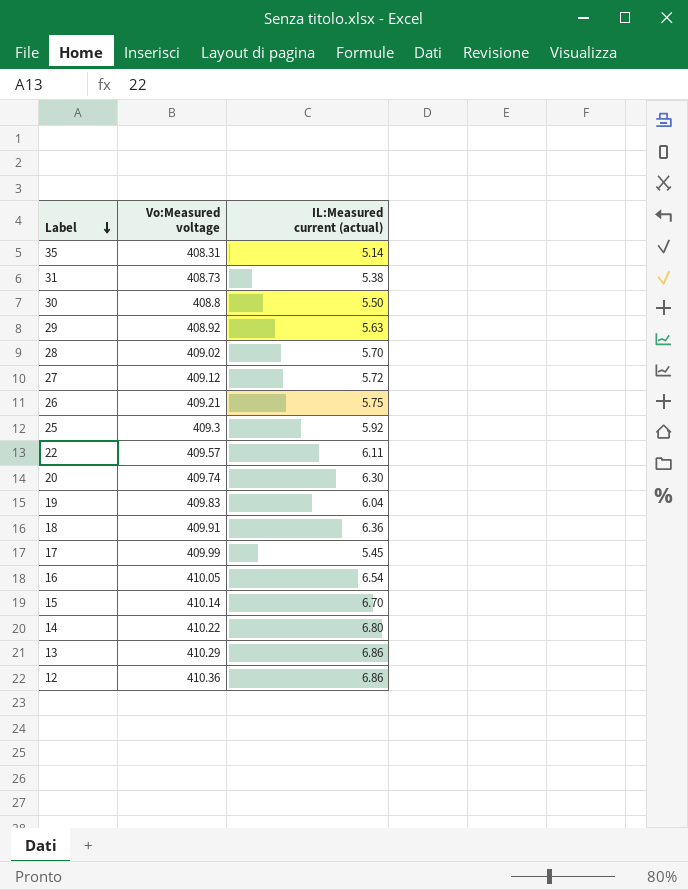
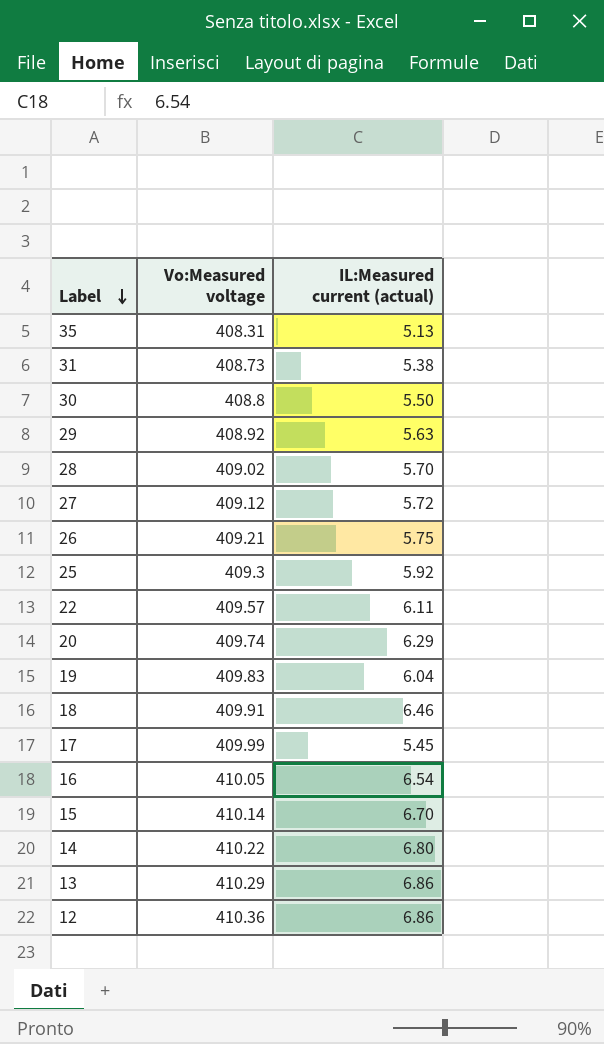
35 | IL:Measured current (actual): 5.14 -> 5.13
20 | IL:Measured current (actual): 6.30 -> 6.29
18 | IL:Measured current (actual): 6.36 -> 6.46

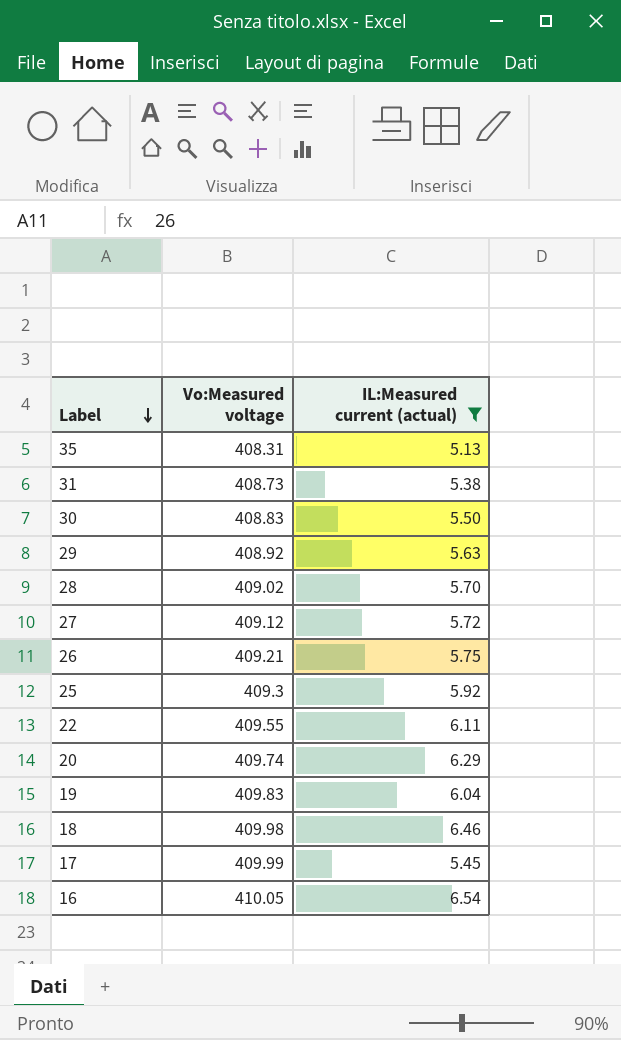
filter: none -> IL:Measured current (actual) <= 6.54
30 | Vo:Measured voltage: 408.8 -> 408.83
22 | Vo:Measured voltage: 409.57 -> 409.55
18 | Vo:Measured voltage: 409.91 -> 409.98

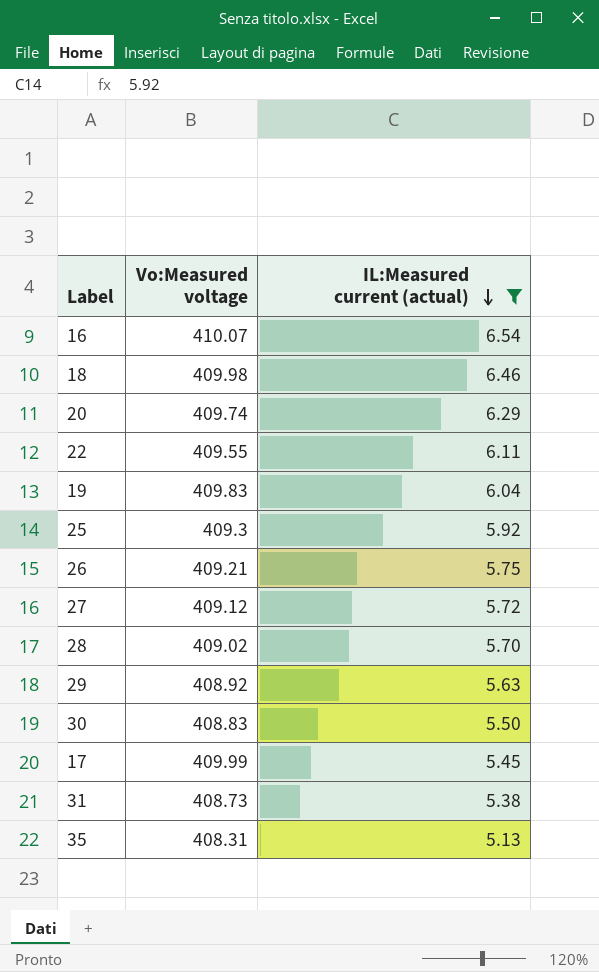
row order: Label descending -> IL:Measured current (actual) descending
16 | Vo:Measured voltage: 410.05 -> 410.07

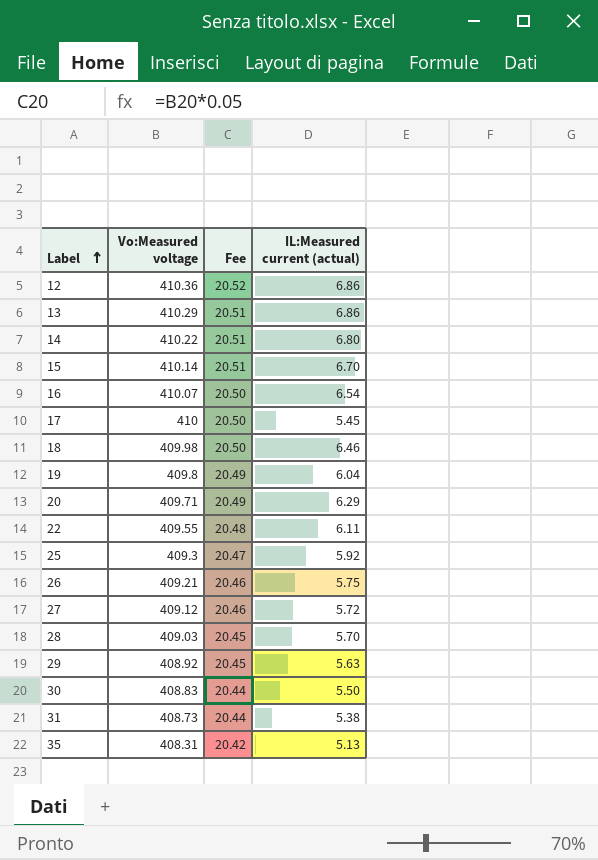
filter: IL:Measured current (actual) <= 6.54 -> none
row order: IL:Measured current (actual) descending -> Label ascending
column Fee | formula: none -> [Vo:Measured voltage] * 0.05
17 | Vo:Measured voltage: 409.99 -> 410
19 | Vo:Measured voltage: 409.83 -> 409.8
20 | Vo:Measured voltage: 409.74 -> 409.71
28 | Vo:Measured voltage: 409.02 -> 409.03

